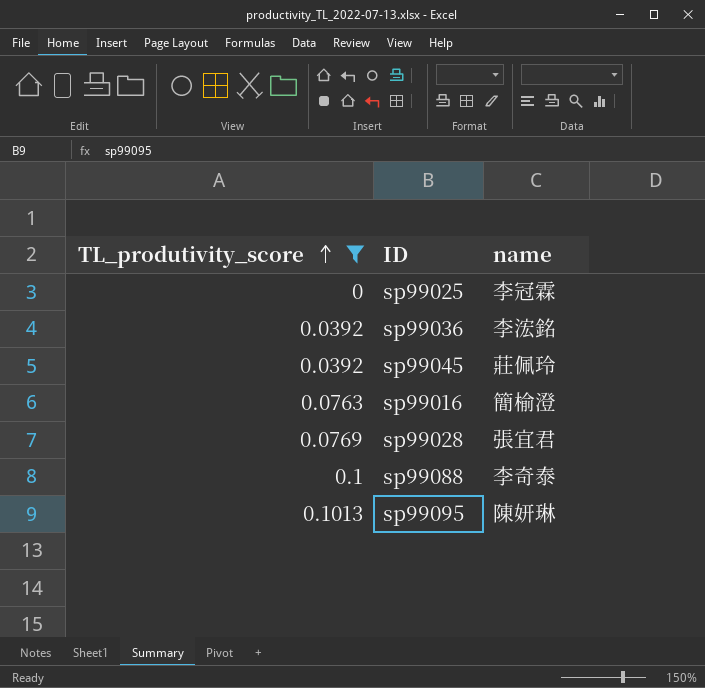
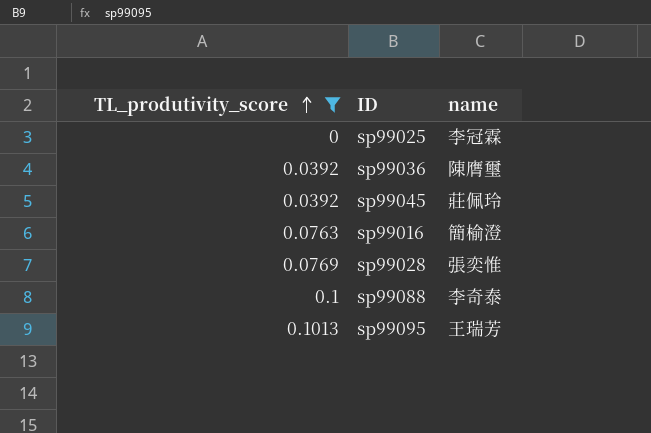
sp99036 | name: 李浤銘 -> 陳膺璽
sp99028 | name: 張宜君 -> 張奕惟
sp99095 | name: 陳妍琳 -> 王瑞芳

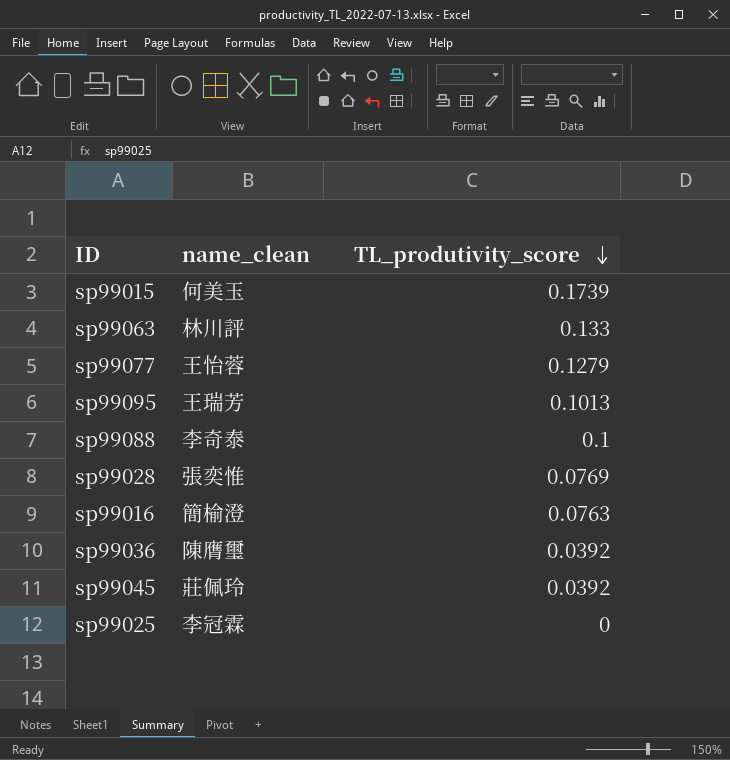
filter: TL_produtivity_score <= 0.1013 -> none
row order: TL_produtivity_score ascending -> TL_produtivity_score descending
column name: name -> name_clean
column TL_produtivity_score | position: 1 -> 3

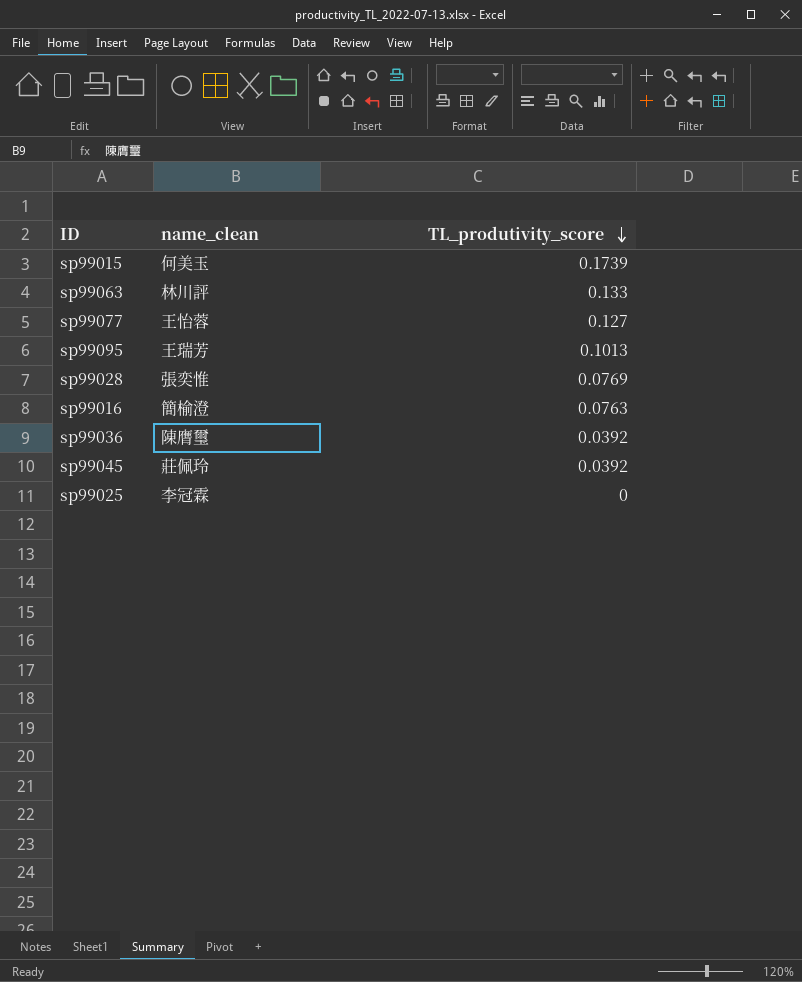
row sp99088: 李奇泰 | 0.1 -> none
sp99077 | TL_produtivity_score: 0.1279 -> 0.127

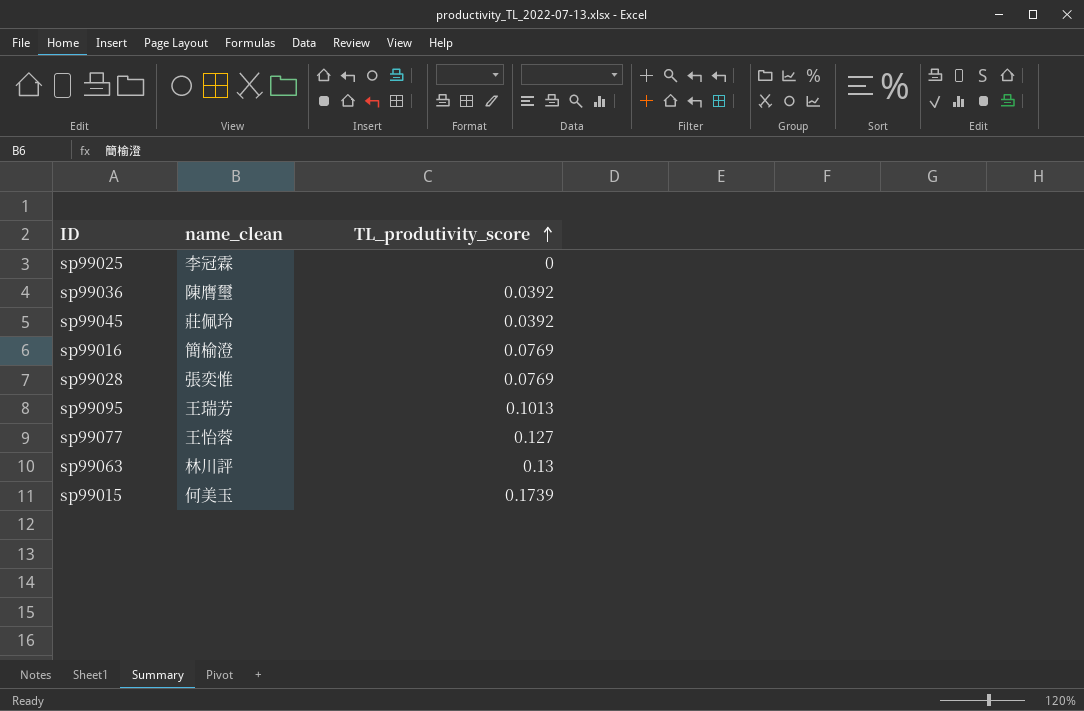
row order: TL_produtivity_score descending -> TL_produtivity_score ascending
sp99016 | TL_produtivity_score: 0.0763 -> 0.0769
sp99063 | TL_produtivity_score: 0.133 -> 0.13

